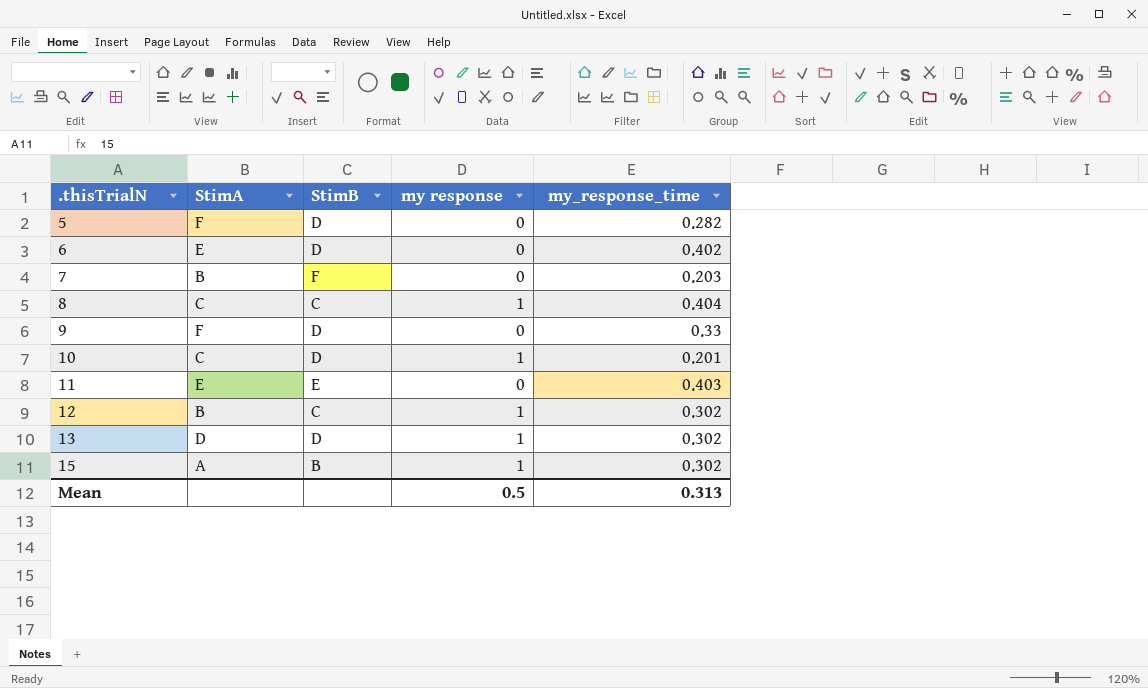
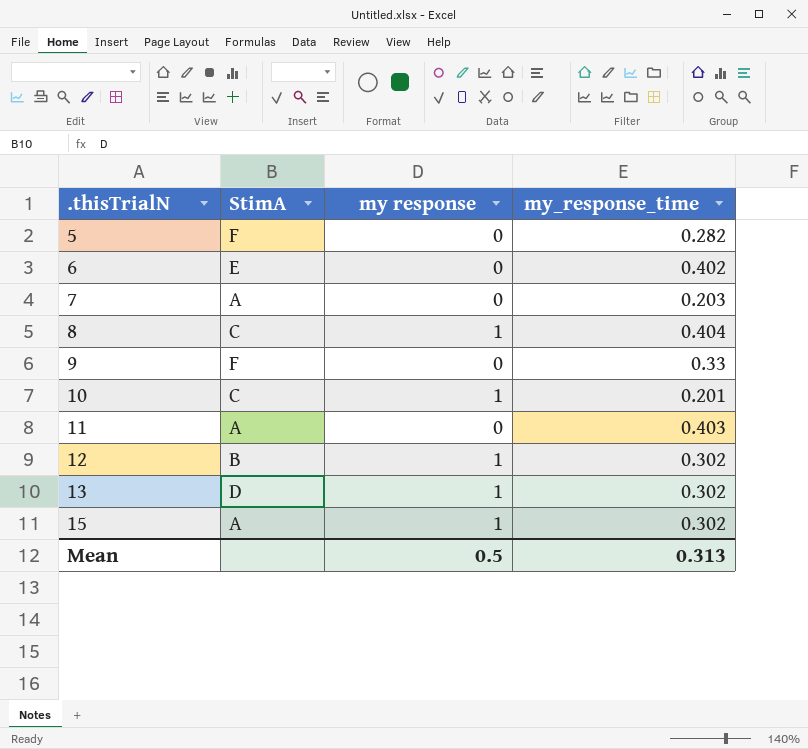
column StimB | position: 3 -> none
7 | StimA: B -> A
11 | StimA: E -> A

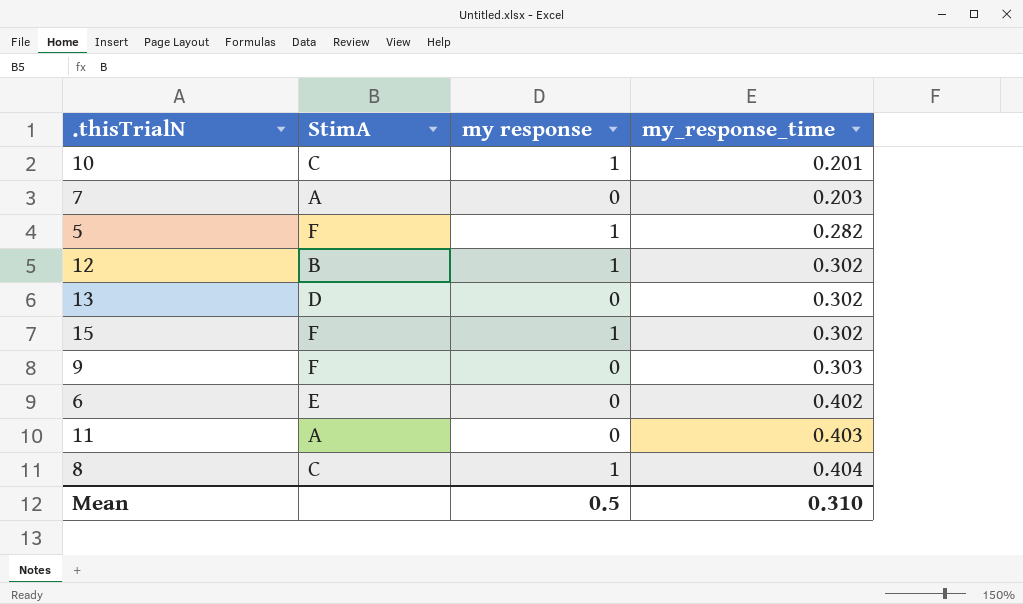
row order: .thisTrialN ascending -> my_response_time ascending
5 | my response: 0 -> 1
13 | my response: 1 -> 0
15 | StimA: A -> F
9 | my_response_time: 0.33 -> 0.303
Mean | my_response_time: 0.313 -> 0.310

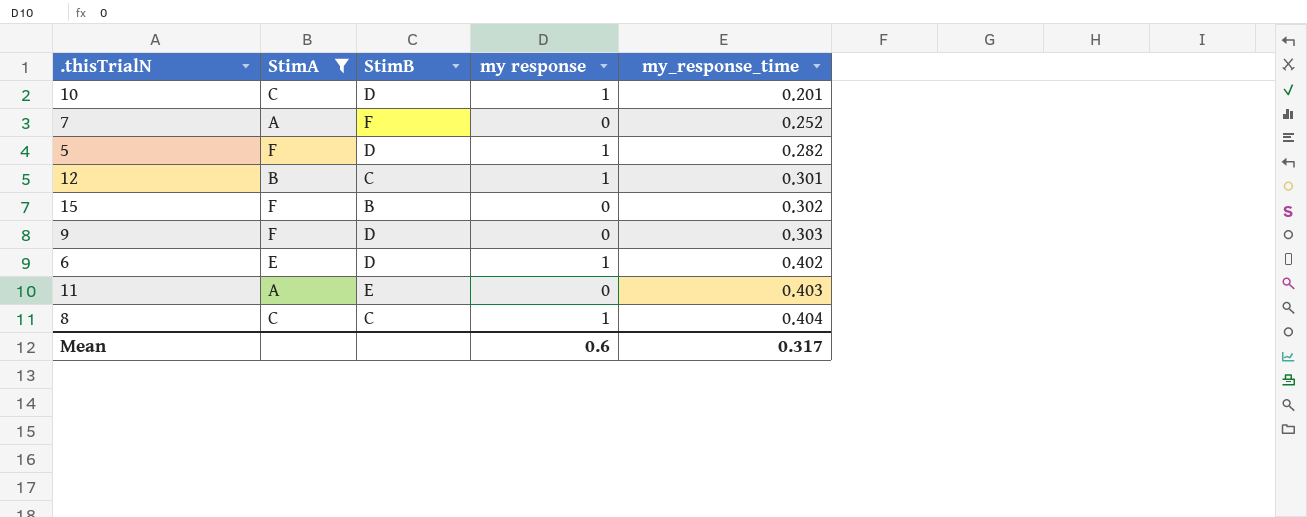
filter: none -> StimA != D
column StimB | position: none -> 3
7 | my_response_time: 0.203 -> 0.252
12 | my_response_time: 0.302 -> 0.301
15 | my response: 1 -> 0
6 | my response: 0 -> 1
Mean | my response: 0.5 -> 0.6
Mean | my_response_time: 0.310 -> 0.317

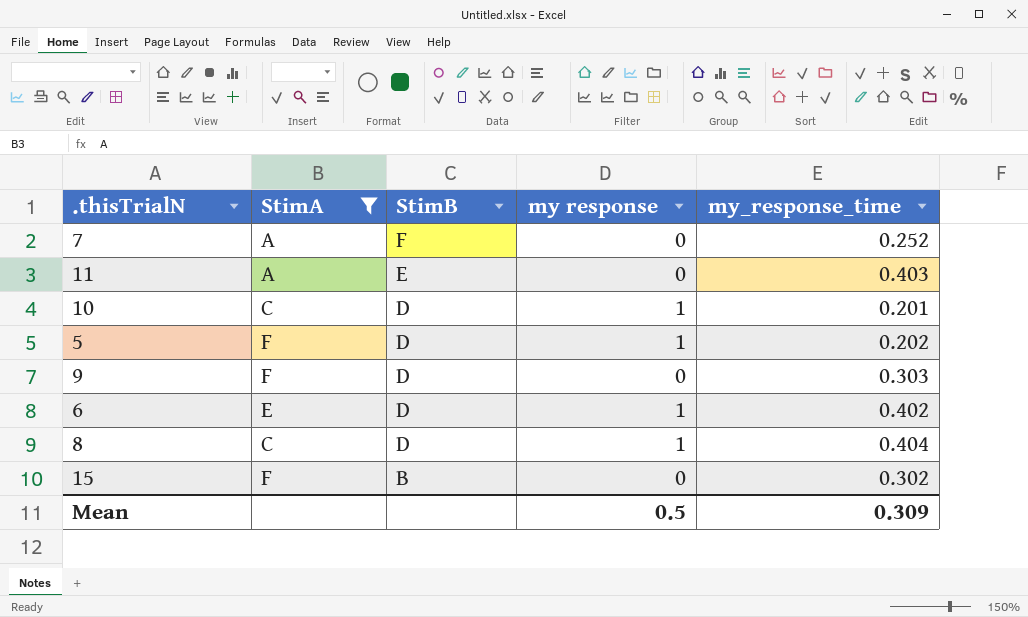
row order: my_response_time ascending -> StimB descending
row 12: B | C | 1 | 0.301 -> none
5 | my_response_time: 0.282 -> 0.202
8 | StimB: C -> D
Mean | my response: 0.6 -> 0.5
Mean | my_response_time: 0.317 -> 0.309

